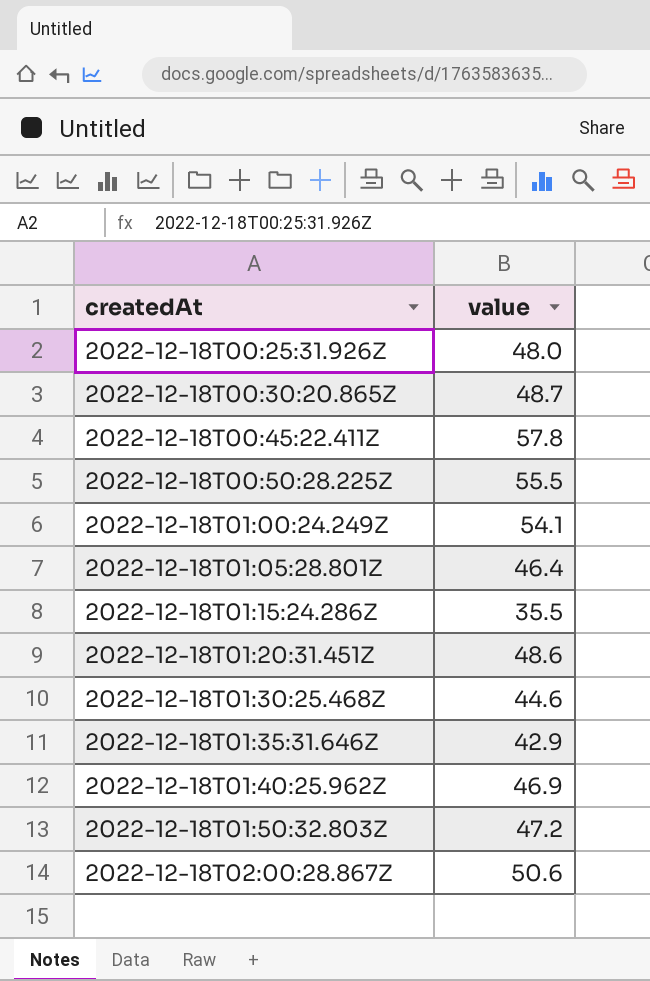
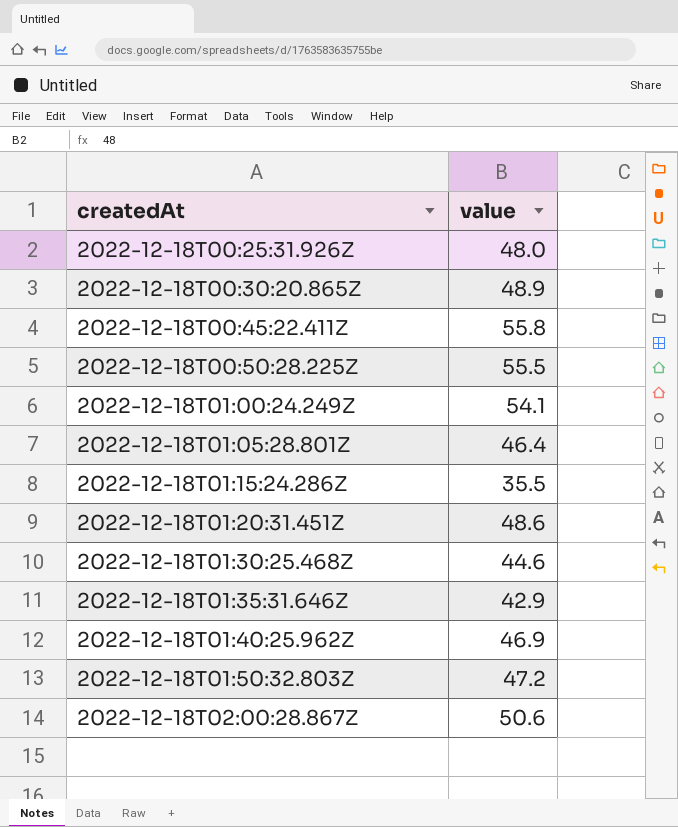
2022-12-18T00:30:20.865Z | value: 48.7 -> 48.9
2022-12-18T00:45:22.411Z | value: 57.8 -> 55.8

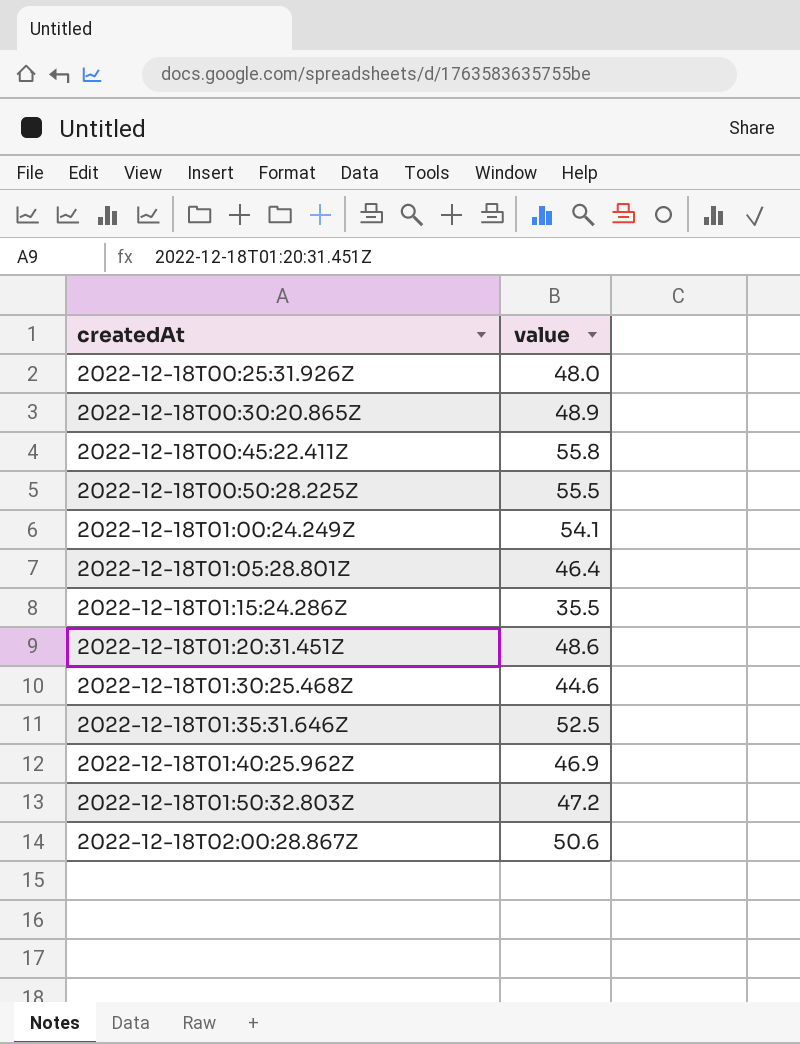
2022-12-18T01:35:31.646Z | value: 42.9 -> 52.5

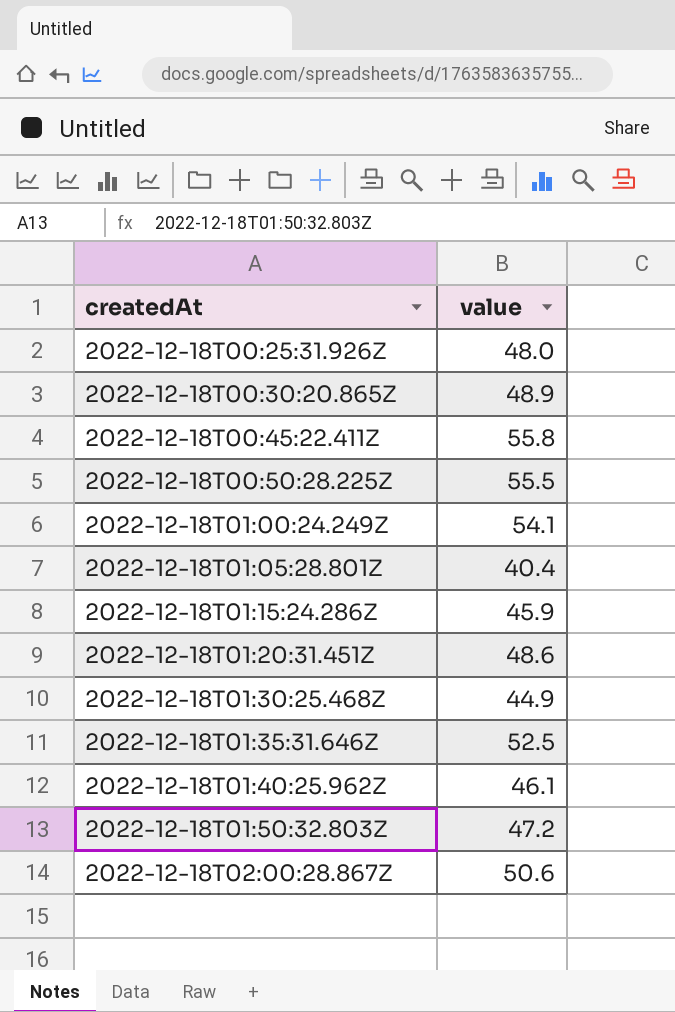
2022-12-18T01:05:28.801Z | value: 46.4 -> 40.4
2022-12-18T01:15:24.286Z | value: 35.5 -> 45.9
2022-12-18T01:30:25.468Z | value: 44.6 -> 44.9
2022-12-18T01:40:25.962Z | value: 46.9 -> 46.1

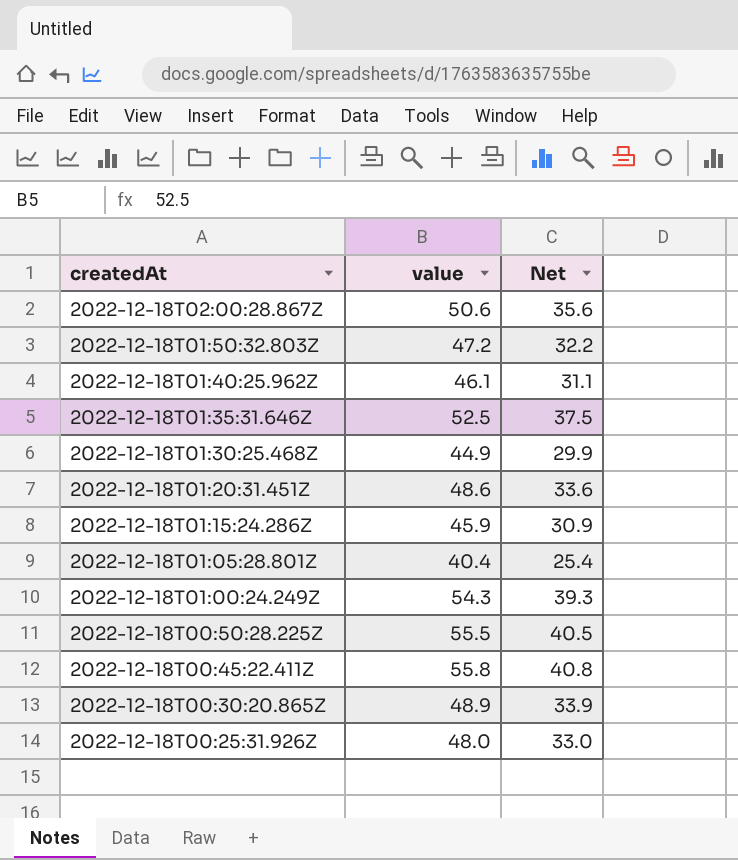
row order: createdAt ascending -> createdAt descending
column Net | formula: none -> [value] - 15
2022-12-18T01:00:24.249Z | value: 54.1 -> 54.3

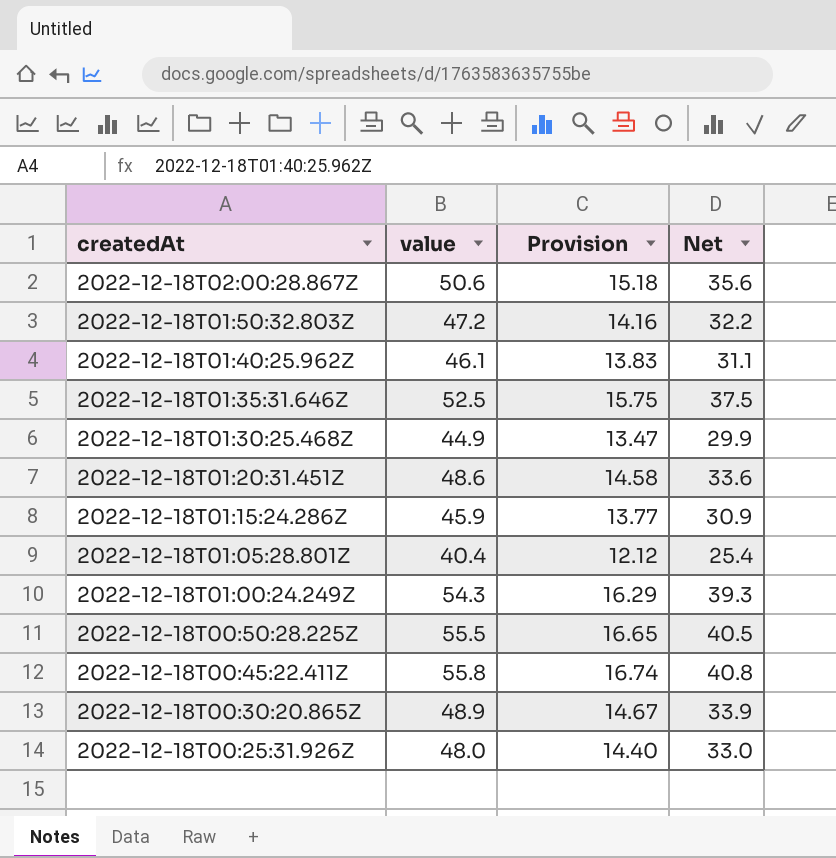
column Provision | formula: none -> [value] * 0.3

